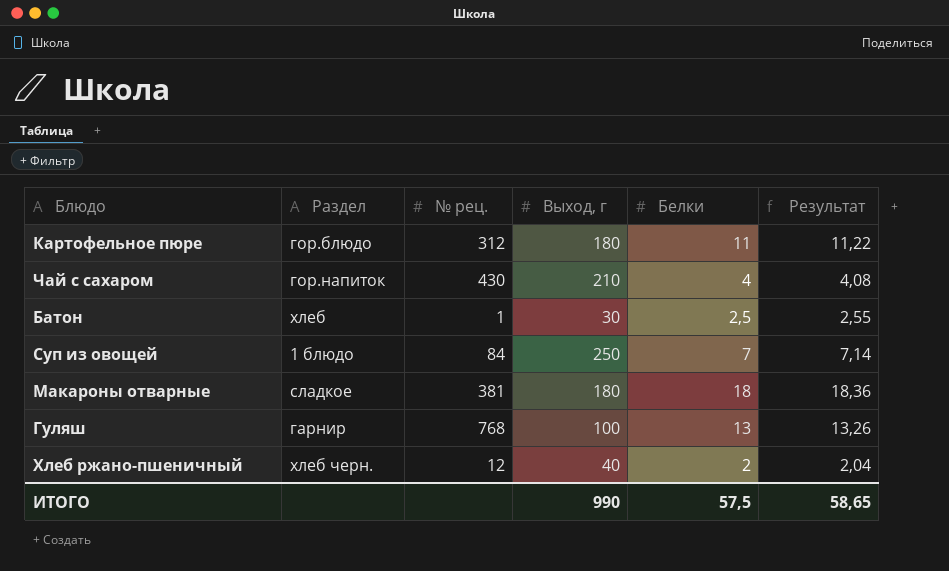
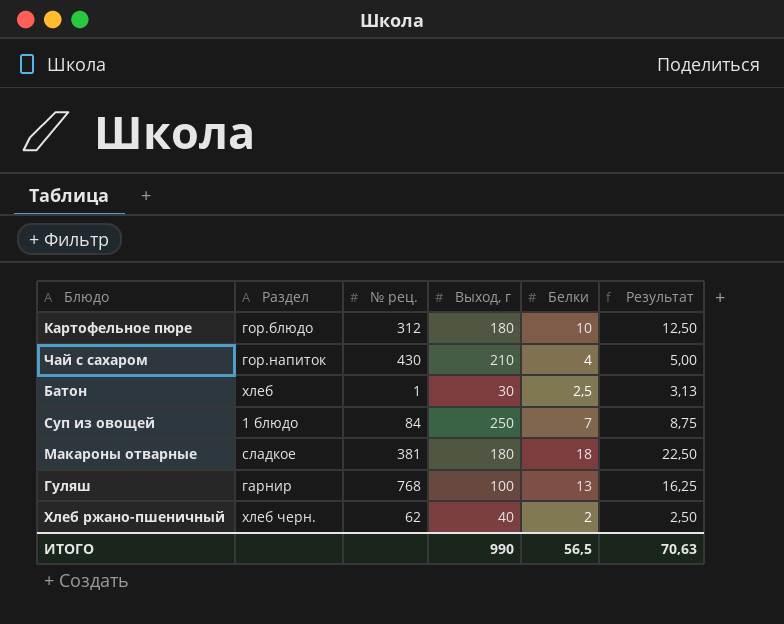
column Результат | formula: [Белки] * 1,02 -> [Белки] * 1,25
Картофельное пюре | Белки: 11 -> 10
Хлеб ржано-пшеничный | № рец.: 12 -> 62
ИТОГО | Белки: 57,5 -> 56,5
ИТОГО | Результат: 58,65 -> 70,63

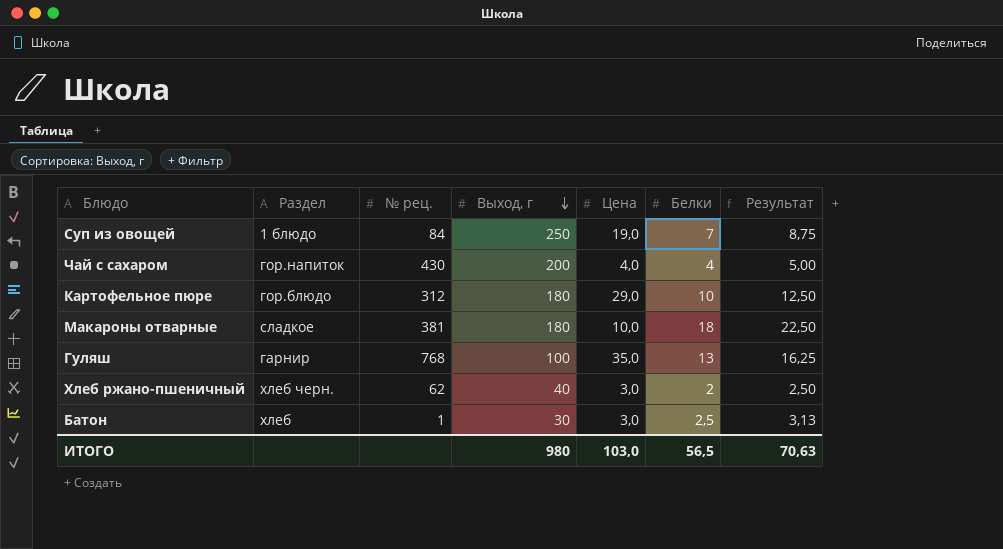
row order: none -> Выход, г descending
column Цена | position: none -> 5
Чай с сахаром | Выход, г: 210 -> 200
ИТОГО | Выход, г: 990 -> 980

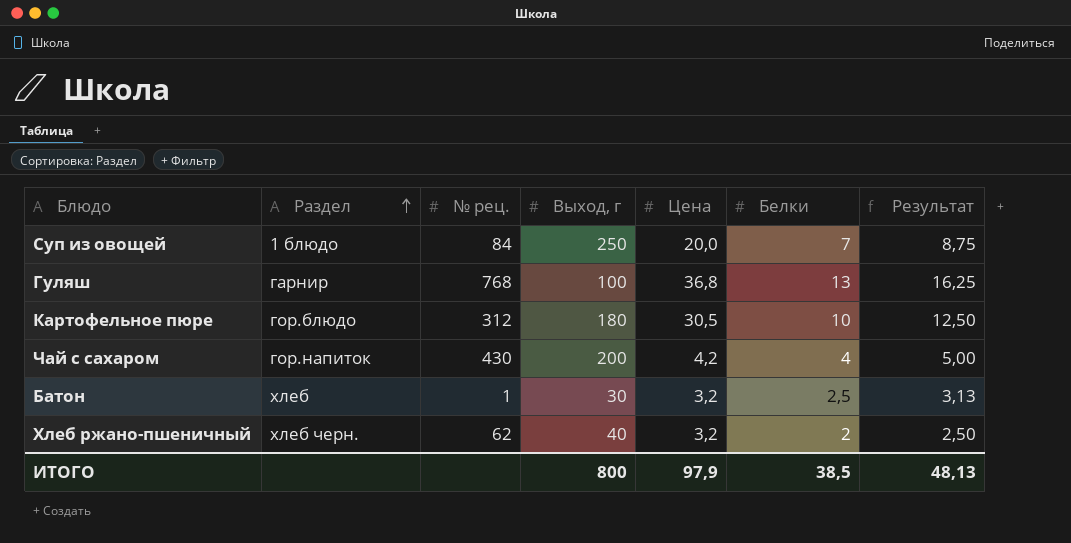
row order: Выход, г descending -> Раздел ascending
row Макароны отварные: сладкое | 381 | 180 | 10,0 | 18 | 22,50 -> none
Суп из овощей | Цена: 19,0 -> 20,0
Гуляш | Цена: 35,0 -> 36,8
Картофельное пюре | Цена: 29,0 -> 30,5
Чай с сахаром | Цена: 4,0 -> 4,2
Батон | Цена: 3,0 -> 3,2
Хлеб ржано-пшеничный | Цена: 3,0 -> 3,2
ИТОГО | Выход, г: 980 -> 800
ИТОГО | Цена: 103,0 -> 97,9
ИТОГО | Белки: 56,5 -> 38,5
ИТОГО | Результат: 70,63 -> 48,13

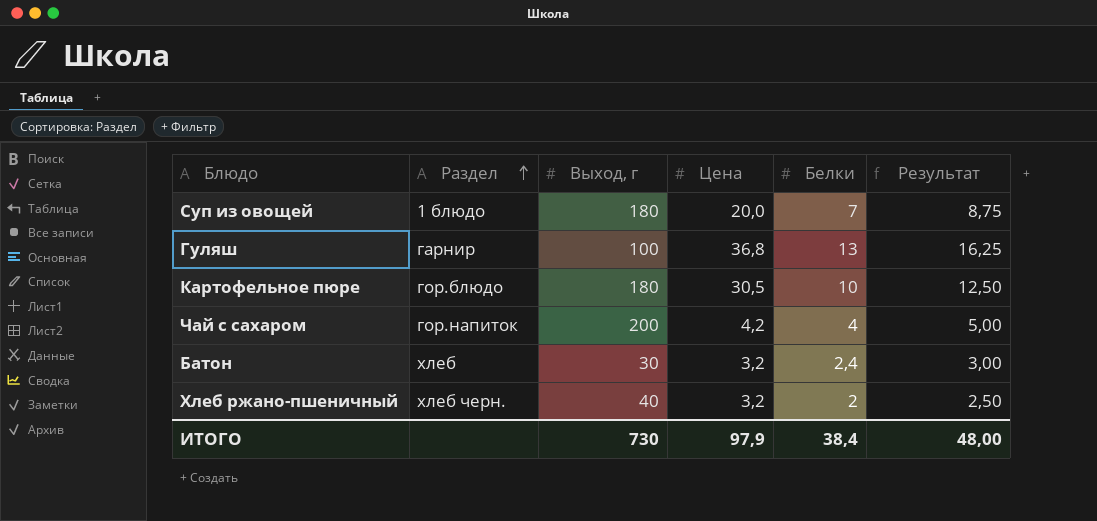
column № рец. | position: 3 -> none
Суп из овощей | Выход, г: 250 -> 180
Батон | Белки: 2,5 -> 2,4
Батон | Результат: 3,13 -> 3,00
ИТОГО | Выход, г: 800 -> 730
ИТОГО | Белки: 38,5 -> 38,4
ИТОГО | Результат: 48,13 -> 48,00

